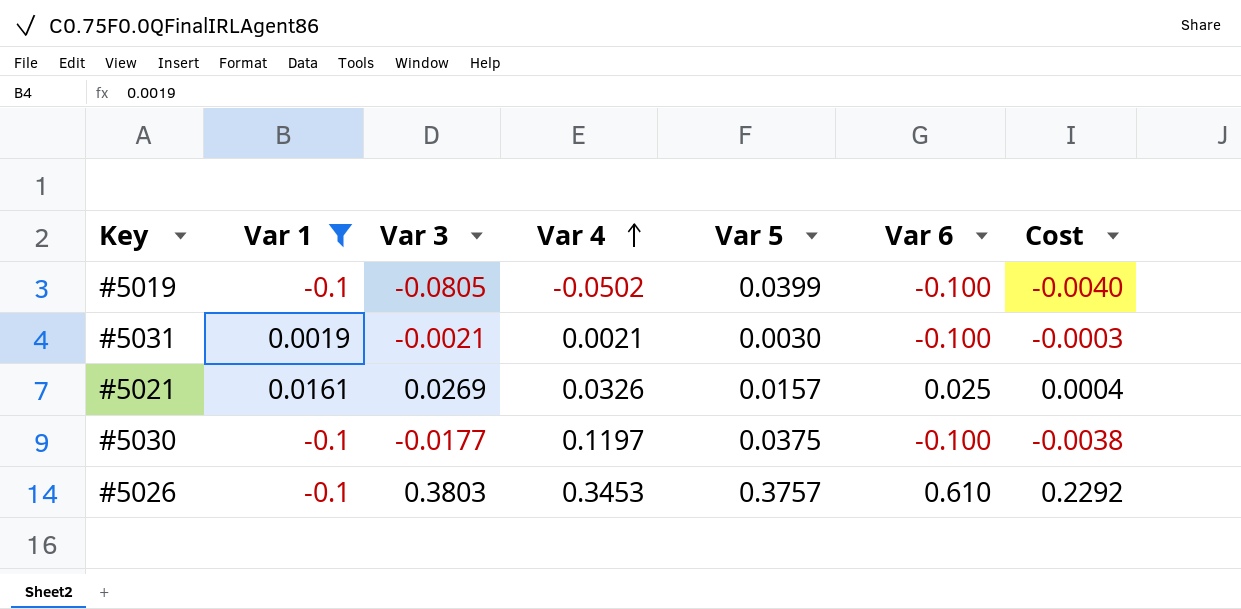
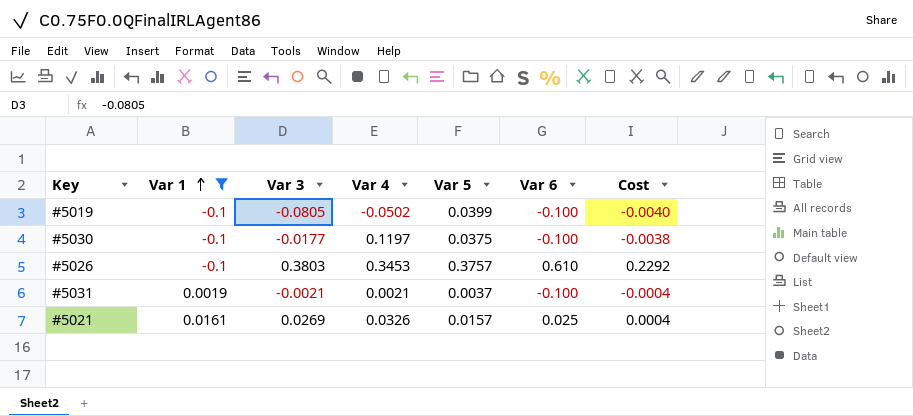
row order: Var 4 ascending -> Var 1 ascending
#5031 | Var 5: 0.0030 -> 0.0037
#5031 | Cost: -0.0003 -> -0.0004

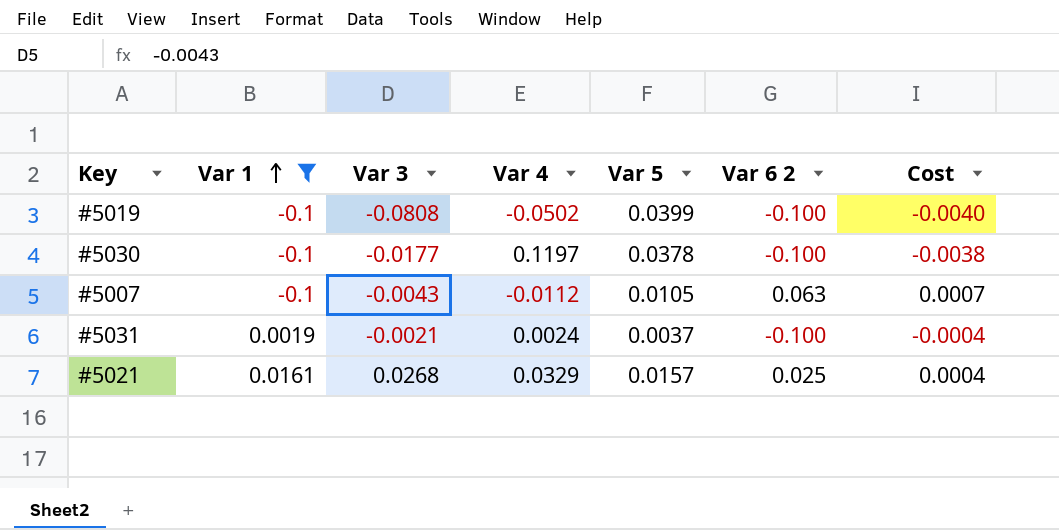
column name: Var 6 -> Var 6 2
row #5026: -0.1 | 0.3803 | 0.3453 | 0.3757 | 0.610 | 0.2292 -> none
#5019 | Var 3: -0.0805 -> -0.0808
#5030 | Var 5: 0.0375 -> 0.0378
row #5007: none -> -0.1 | -0.0043 | -0.0112 | 0.0105 | 0.063 | 0.0007
#5031 | Var 4: 0.0021 -> 0.0024
#5021 | Var 3: 0.0269 -> 0.0268
#5021 | Var 4: 0.0326 -> 0.0329

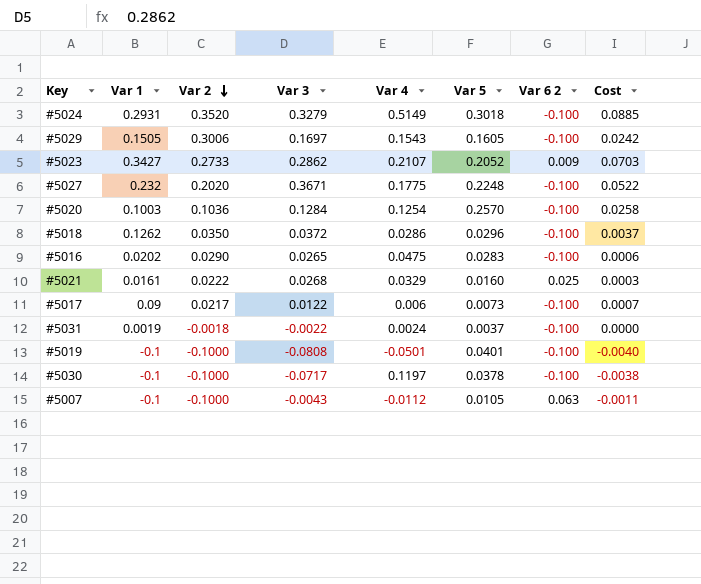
filter: Var 1 <= 0.0161 -> none
row order: Var 1 ascending -> Var 2 descending
column Var 2 | position: none -> 3
column Cost | formula: [Var 5] * [Var 6 2] -> [Var 1] * [Var 5]
#5021 | Var 5: 0.0157 -> 0.0160
#5031 | Var 3: -0.0021 -> -0.0022
#5019 | Var 4: -0.0502 -> -0.0501
#5019 | Var 5: 0.0399 -> 0.0401
#5030 | Var 3: -0.0177 -> -0.0717

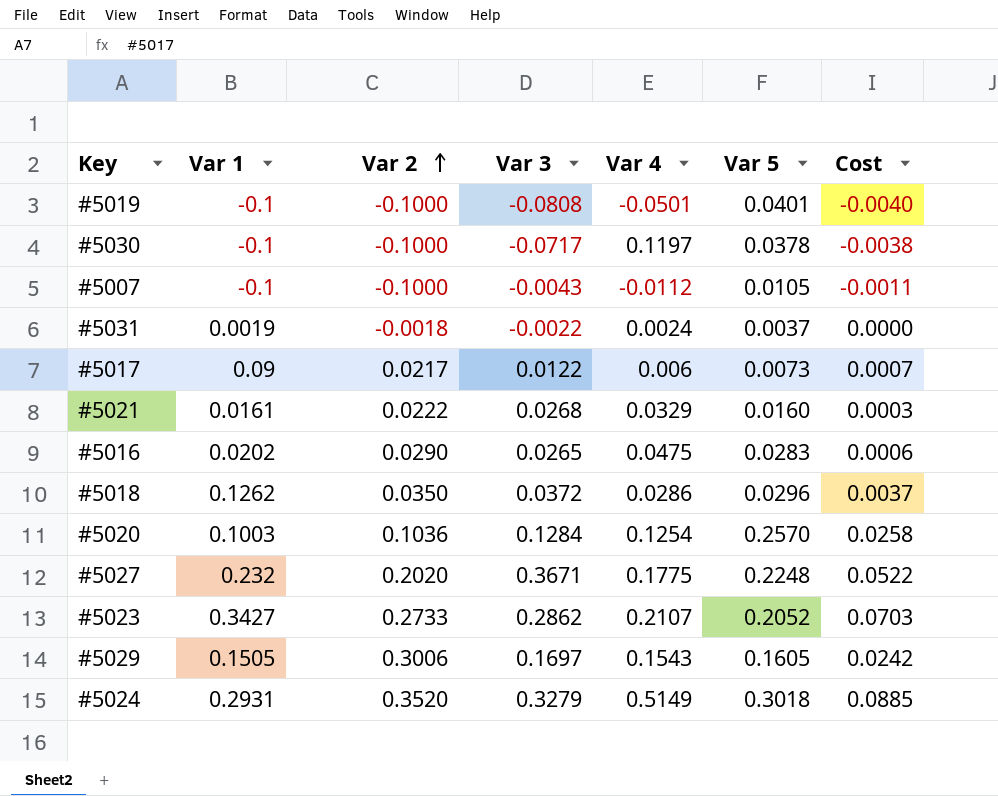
row order: Var 2 descending -> Var 2 ascending
column Var 6 2 | position: 7 -> none

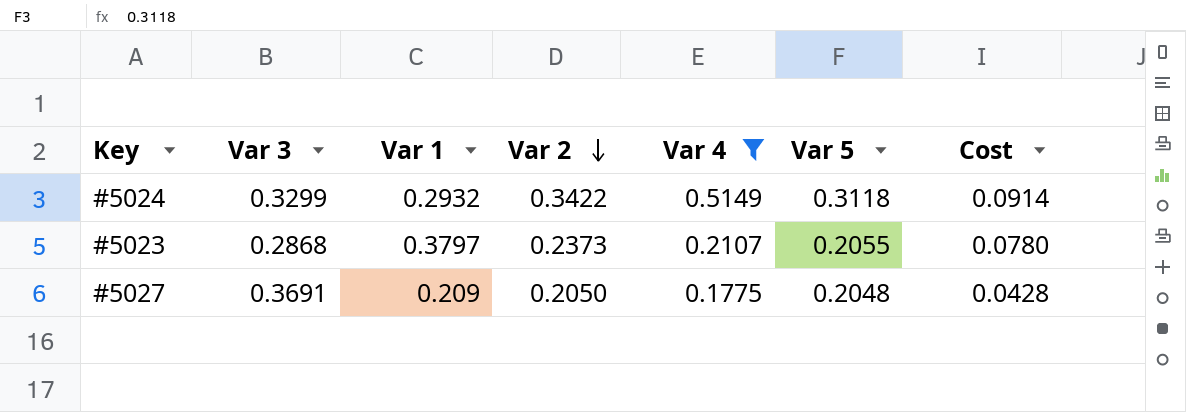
filter: none -> Var 4 >= 0.1775
row order: Var 2 ascending -> Var 2 descending
column Var 3 | position: 4 -> 2
#5024 | Var 3: 0.3279 -> 0.3299
#5024 | Var 1: 0.2931 -> 0.2932
#5024 | Var 2: 0.3520 -> 0.3422
#5024 | Var 5: 0.3018 -> 0.3118
#5024 | Cost: 0.0885 -> 0.0914
#5023 | Var 3: 0.2862 -> 0.2868
#5023 | Var 1: 0.3427 -> 0.3797
#5023 | Var 2: 0.2733 -> 0.2373
#5023 | Var 5: 0.2052 -> 0.2055
#5023 | Cost: 0.0703 -> 0.0780
#5027 | Var 3: 0.3671 -> 0.3691
#5027 | Var 1: 0.232 -> 0.209
#5027 | Var 2: 0.2020 -> 0.2050
#5027 | Var 5: 0.2248 -> 0.2048
#5027 | Cost: 0.0522 -> 0.0428

